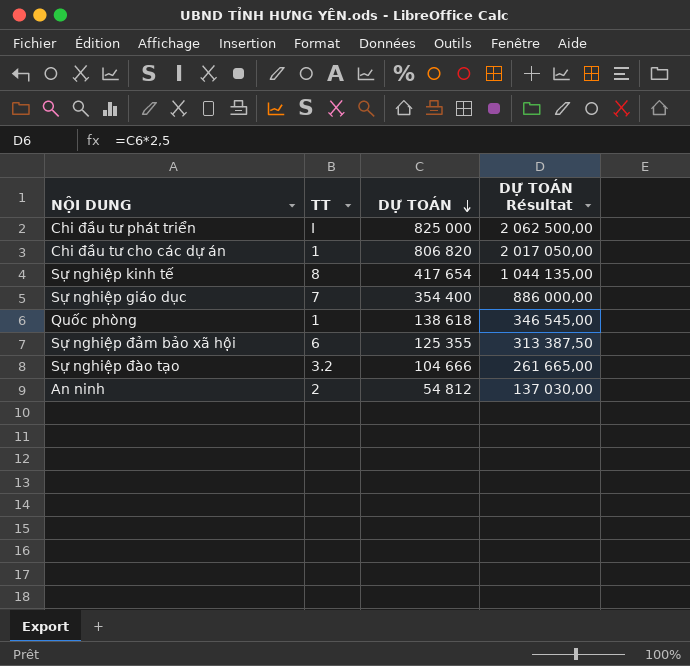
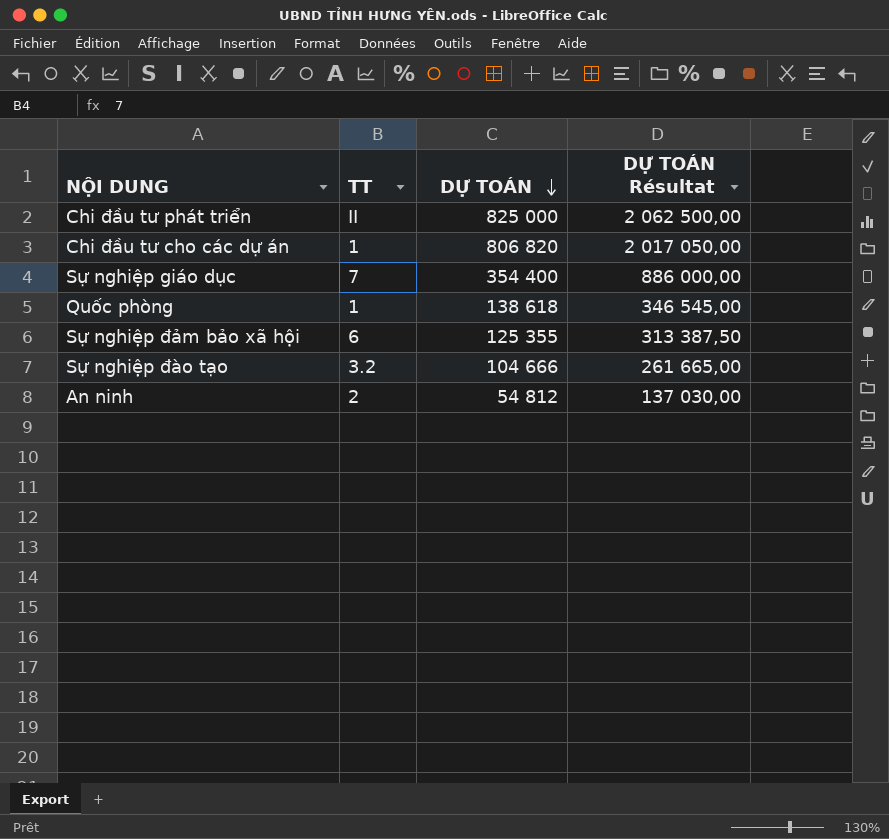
row Sự nghiệp kinh tế: 8 | 417 654 | 1 044 135,00 -> none
Chi đầu tư phát triển | TT: I -> II

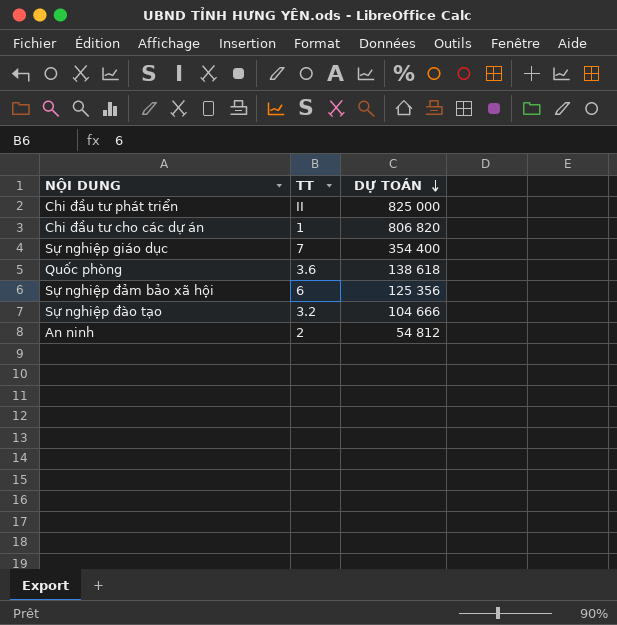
column DỰ TOÁN Résultat | formula: [DỰ TOÁN] * 2,5 -> none
Quốc phòng | TT: 1 -> 3.6
Sự nghiệp đảm bảo xã hội | DỰ TOÁN: 125 355 -> 125 356

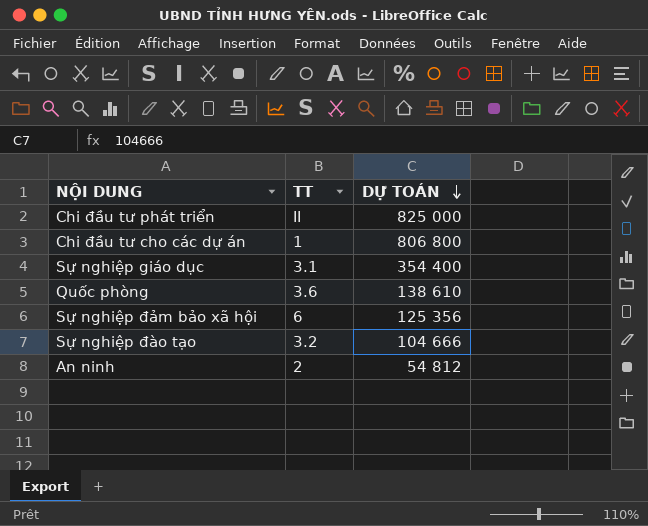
Chi đầu tư cho các dự án | DỰ TOÁN: 806 820 -> 806 800
Sự nghiệp giáo dục | TT: 7 -> 3.1
Quốc phòng | DỰ TOÁN: 138 618 -> 138 610

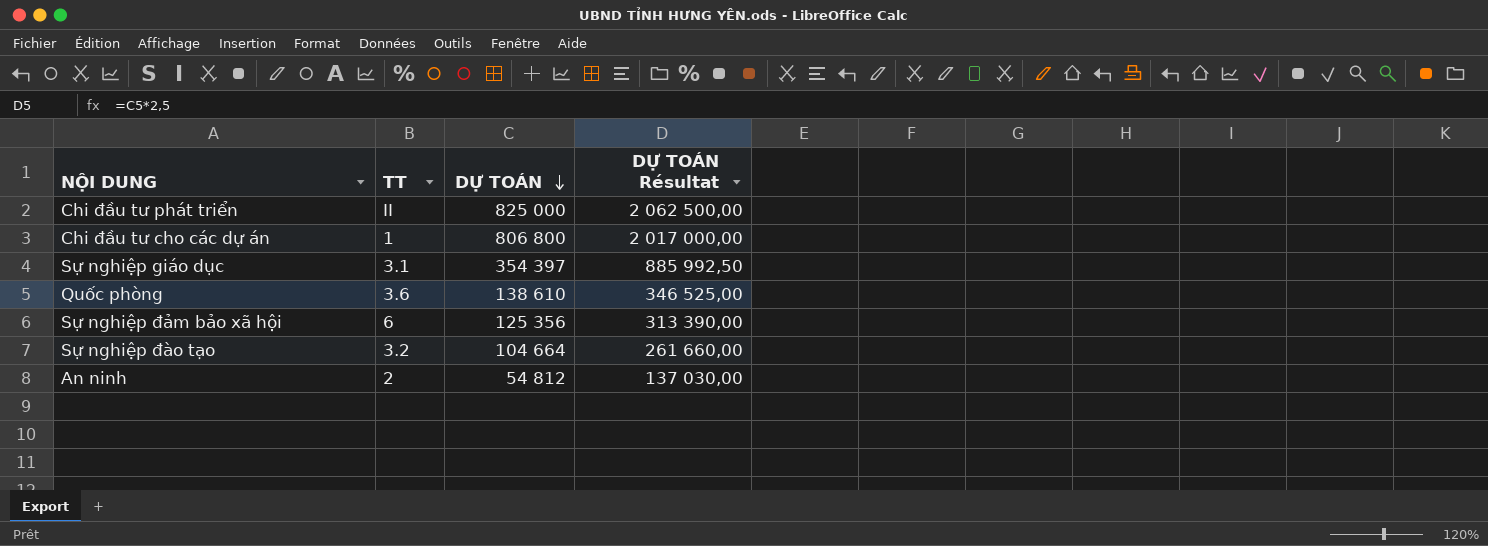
column DỰ TOÁN Résultat | formula: none -> [DỰ TOÁN] * 2,5
Sự nghiệp giáo dục | DỰ TOÁN: 354 400 -> 354 397
Sự nghiệp đào tạo | DỰ TOÁN: 104 666 -> 104 664

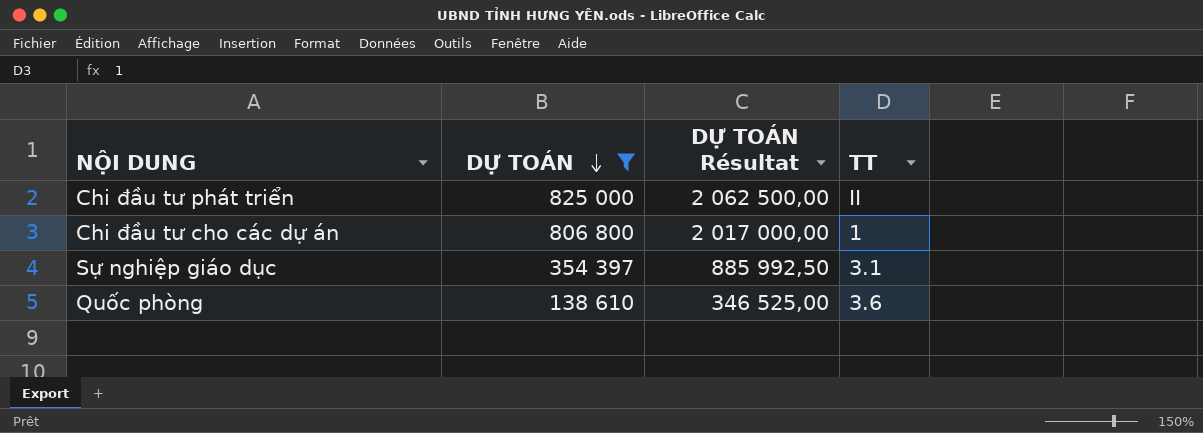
filter: none -> DỰ TOÁN >= 138 610
column TT | position: 2 -> 4

